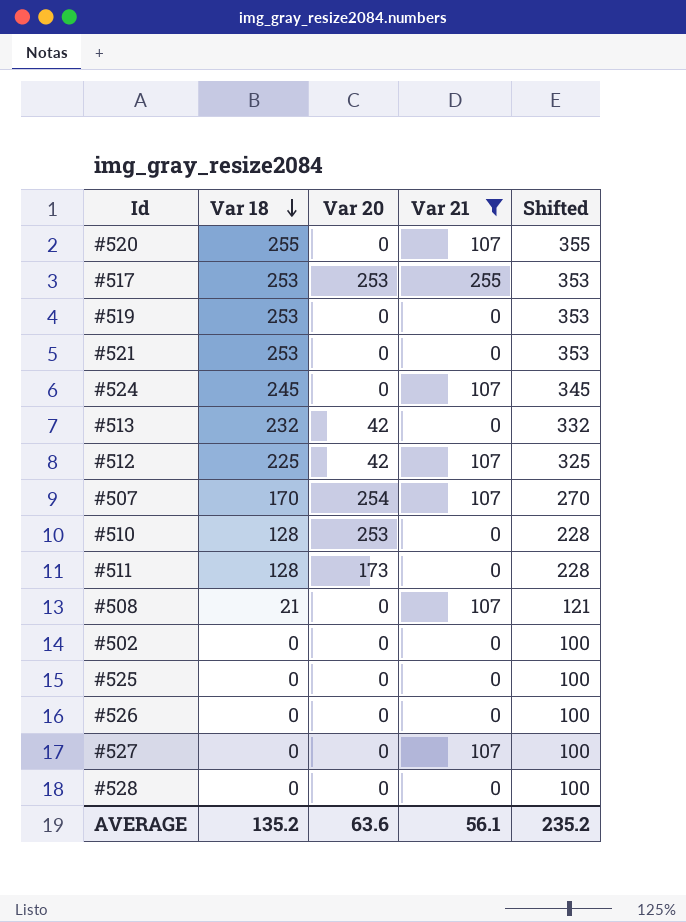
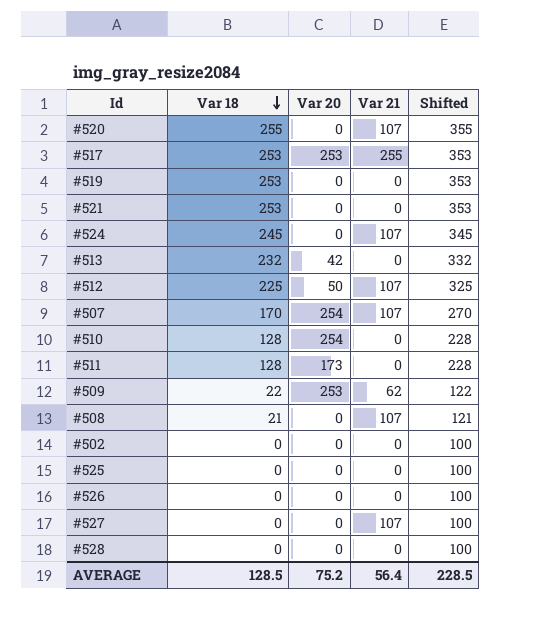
filter: Var 21 != 62 -> none
#512 | Var 20: 42 -> 50
#510 | Var 20: 253 -> 254
AVERAGE | Var 18: 135.2 -> 128.5
AVERAGE | Var 20: 63.6 -> 75.2
AVERAGE | Var 21: 56.1 -> 56.4
AVERAGE | Shifted: 235.2 -> 228.5

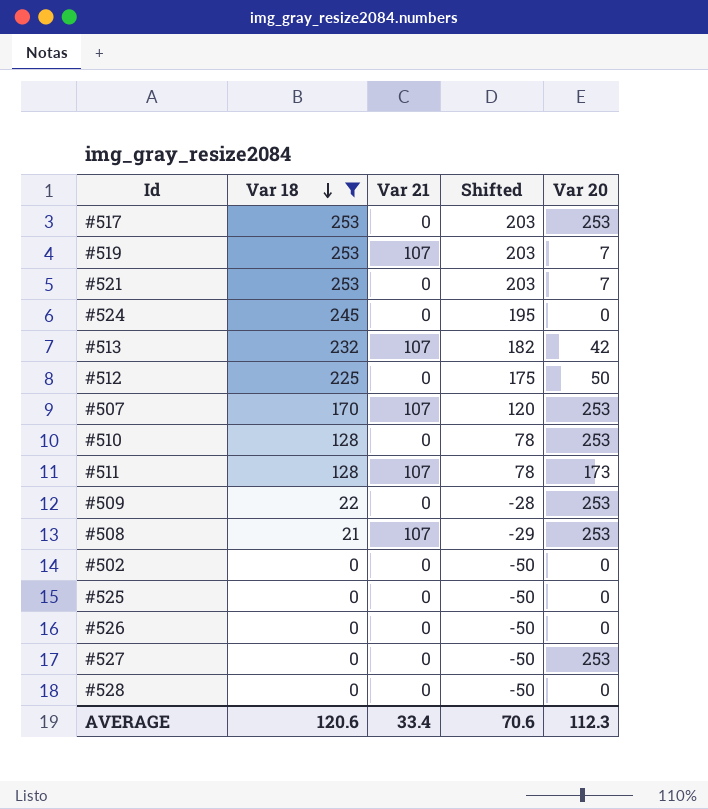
filter: none -> Var 18 != 255
column Shifted | formula: [Var 18] + 100 -> [Var 18] - 50
column Var 20 | position: 3 -> 5
#517 | Var 21: 255 -> 0
#519 | Var 21: 0 -> 107
#519 | Var 20: 0 -> 7
#521 | Var 20: 0 -> 7
#524 | Var 21: 107 -> 0
#513 | Var 21: 0 -> 107
#512 | Var 21: 107 -> 0
#507 | Var 20: 254 -> 253
#510 | Var 20: 254 -> 253
#511 | Var 21: 0 -> 107
#509 | Var 21: 62 -> 0
#508 | Var 20: 0 -> 253
#527 | Var 21: 107 -> 0
#527 | Var 20: 0 -> 253
AVERAGE | Var 18: 128.5 -> 120.6
AVERAGE | Var 21: 56.4 -> 33.4
AVERAGE | Shifted: 228.5 -> 70.6
AVERAGE | Var 20: 75.2 -> 112.3

